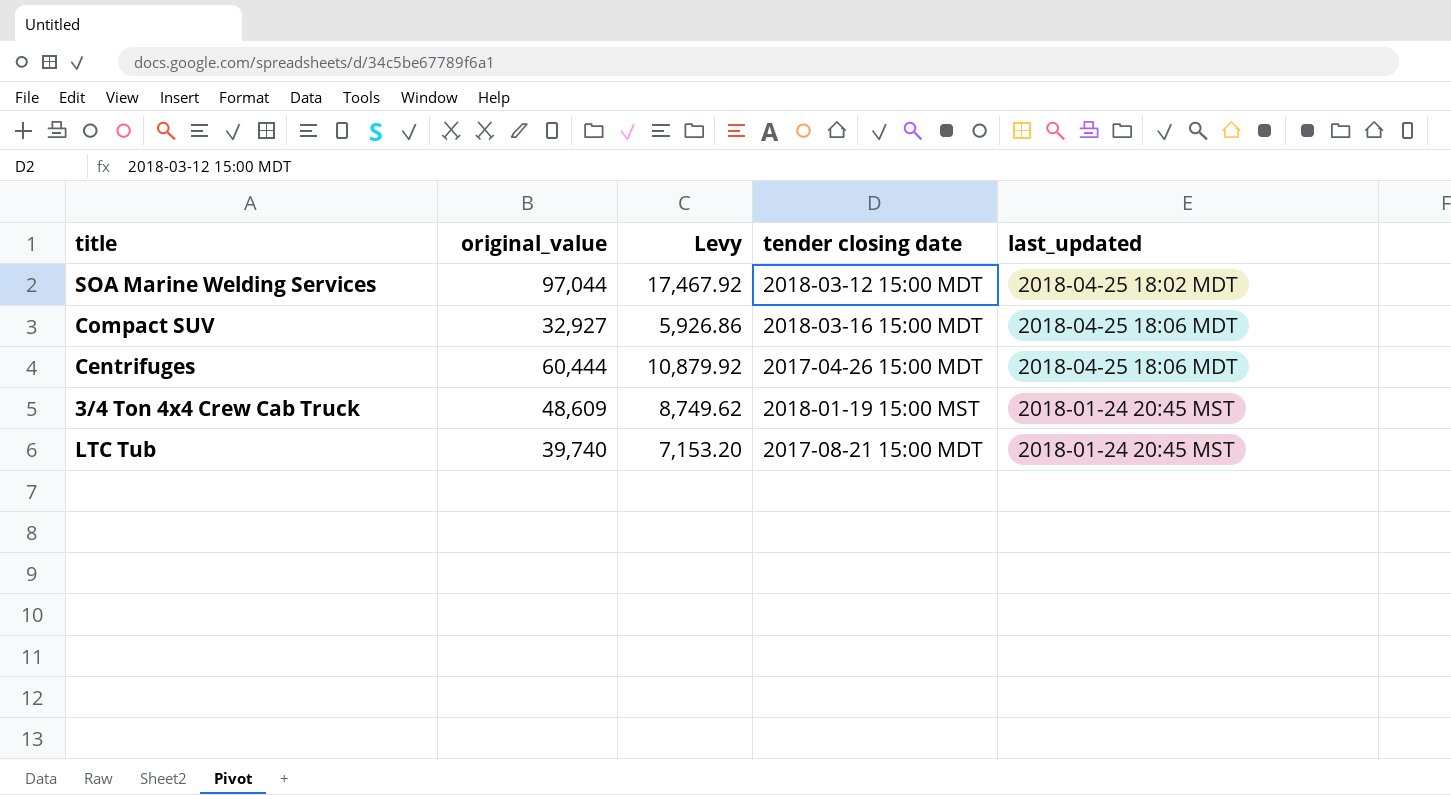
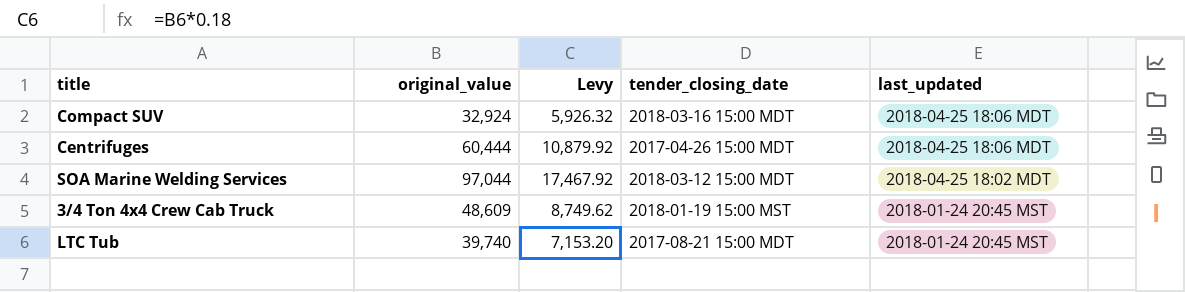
row order: none -> last_updated descending
column name: tender closing date -> tender_closing_date
Compact SUV | original_value: 32,927 -> 32,924
Compact SUV | Levy: 5,926.86 -> 5,926.32

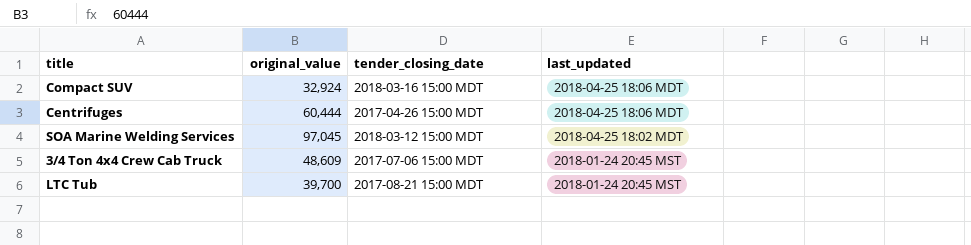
column Levy | formula: [original_value] * 0.18 -> none
SOA Marine Welding Services | original_value: 97,044 -> 97,045
3/4 Ton 4x4 Crew Cab Truck | tender_closing_date: 2018-01-19 15:00 MST -> 2017-07-06 15:00 MDT
LTC Tub | original_value: 39,740 -> 39,700

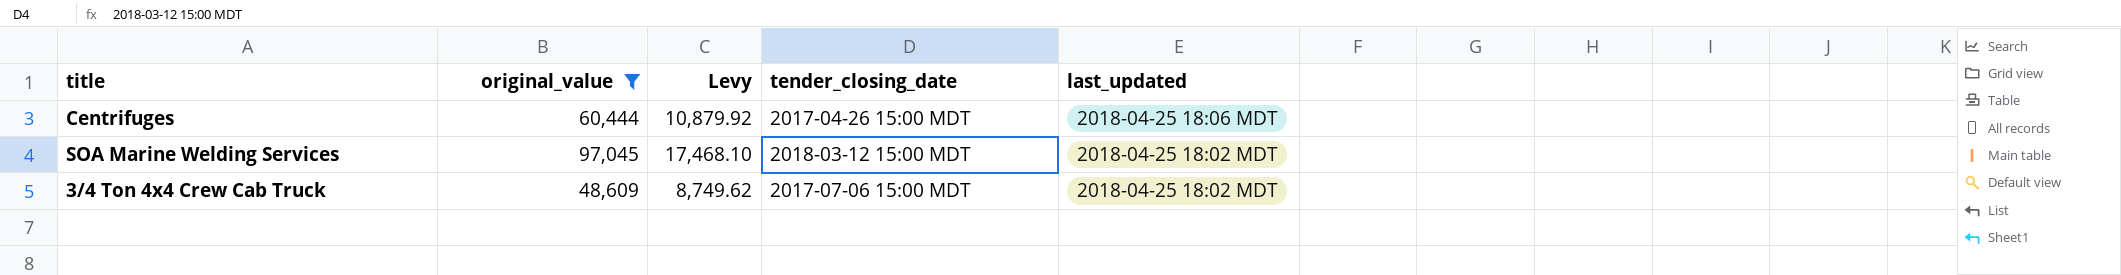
filter: none -> original_value >= 48,609
column Levy | formula: none -> [original_value] * 0.18
3/4 Ton 4x4 Crew Cab Truck | last_updated: 2018-01-24 20:45 MST -> 2018-04-25 18:02 MDT

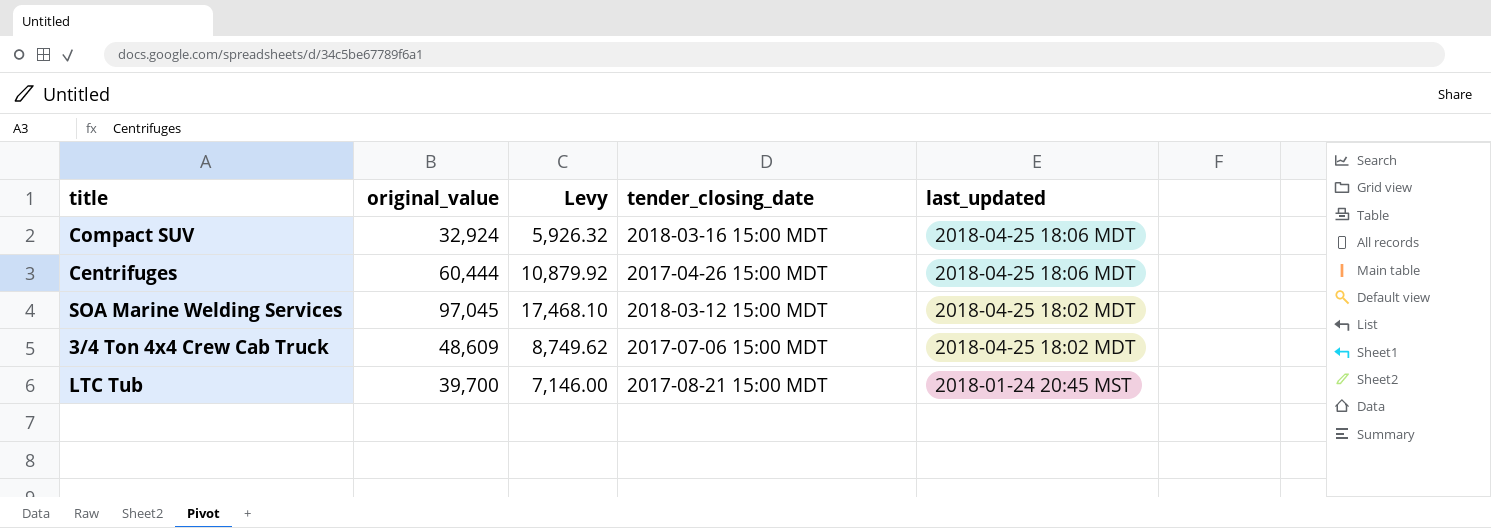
filter: original_value >= 48,609 -> none

